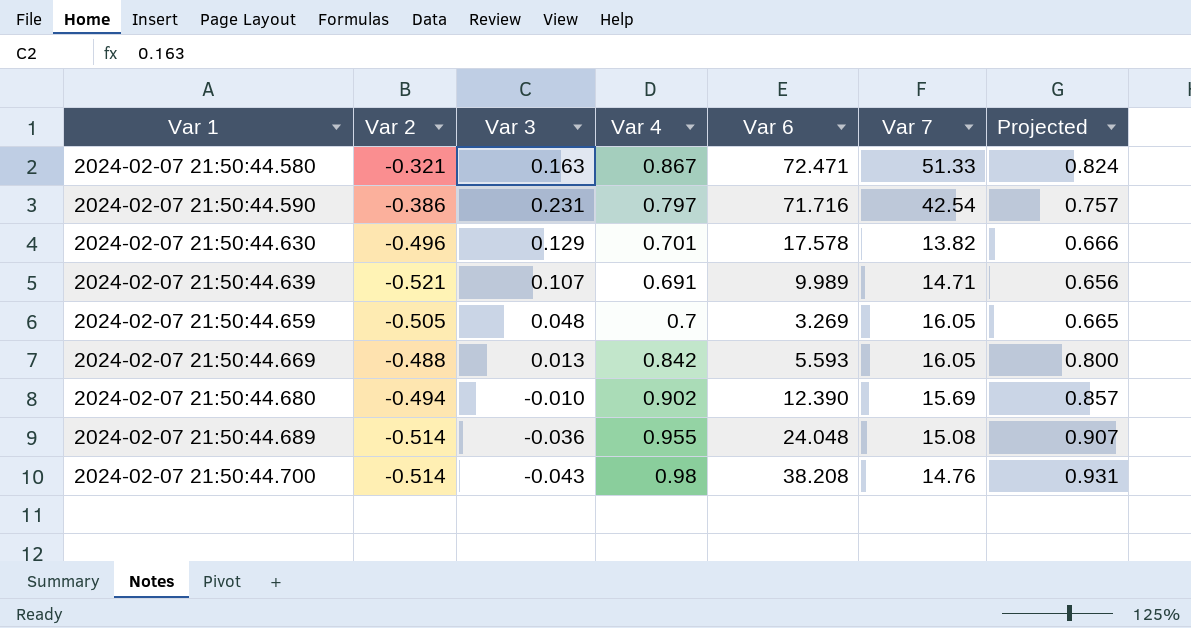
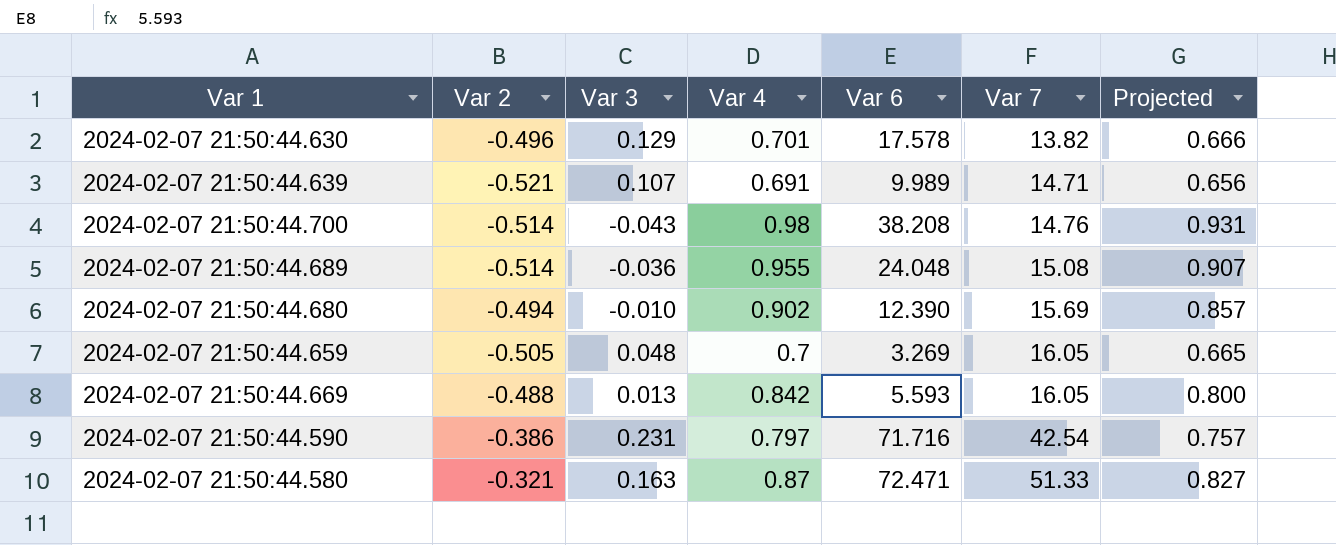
row order: Var 1 ascending -> Var 7 ascending
2024-02-07 21:50:44.580 | Var 4: 0.867 -> 0.87
2024-02-07 21:50:44.580 | Projected: 0.824 -> 0.827

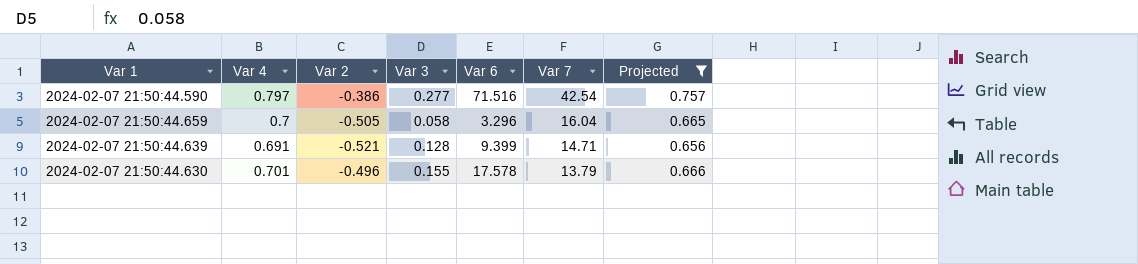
filter: none -> Projected <= 0.757
row order: Var 7 ascending -> Var 7 descending
column Var 4 | position: 4 -> 2
2024-02-07 21:50:44.590 | Var 3: 0.231 -> 0.277
2024-02-07 21:50:44.590 | Var 6: 71.716 -> 71.516
2024-02-07 21:50:44.659 | Var 3: 0.048 -> 0.058
2024-02-07 21:50:44.659 | Var 6: 3.269 -> 3.296
2024-02-07 21:50:44.659 | Var 7: 16.05 -> 16.04
2024-02-07 21:50:44.639 | Var 3: 0.107 -> 0.128
2024-02-07 21:50:44.639 | Var 6: 9.989 -> 9.399
2024-02-07 21:50:44.630 | Var 3: 0.129 -> 0.155
2024-02-07 21:50:44.630 | Var 7: 13.82 -> 13.79

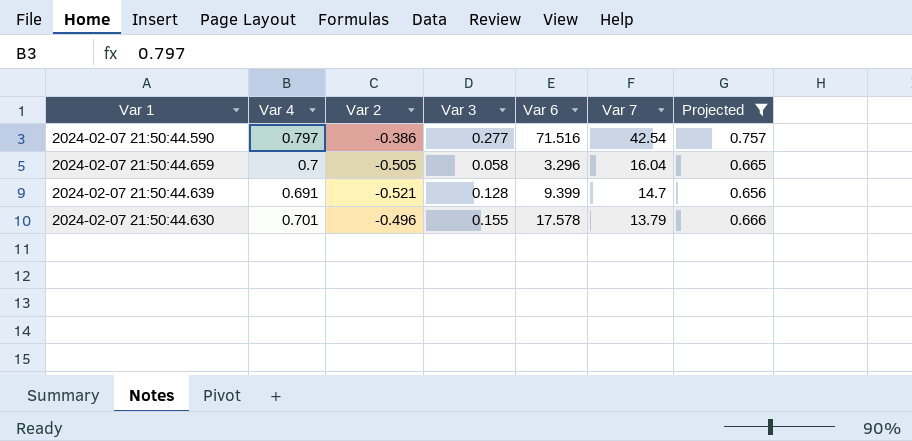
2024-02-07 21:50:44.639 | Var 7: 14.71 -> 14.7

